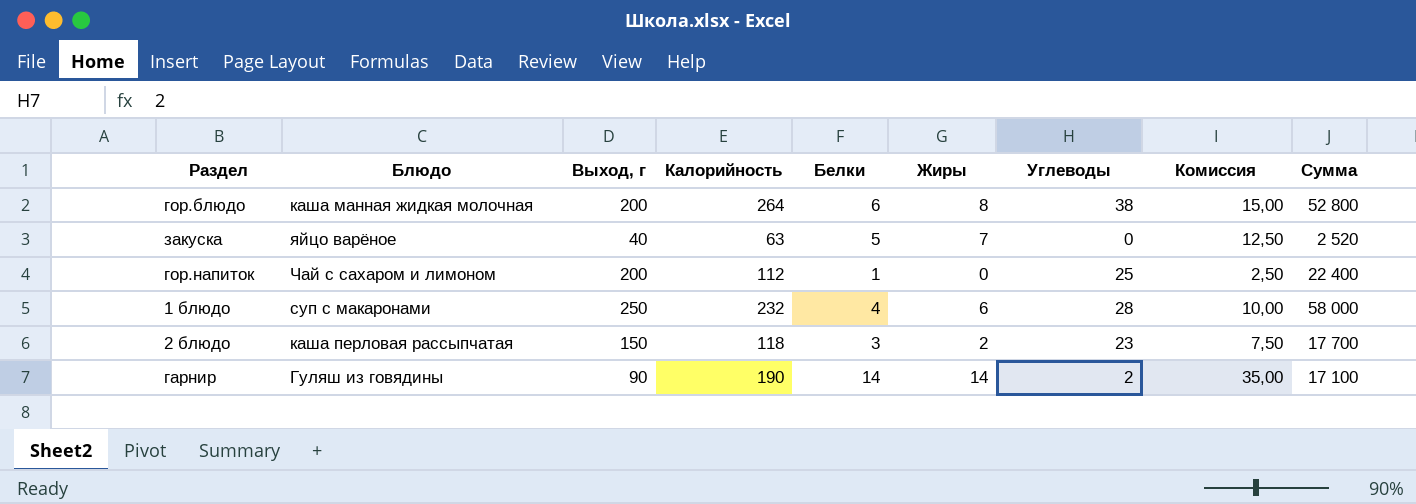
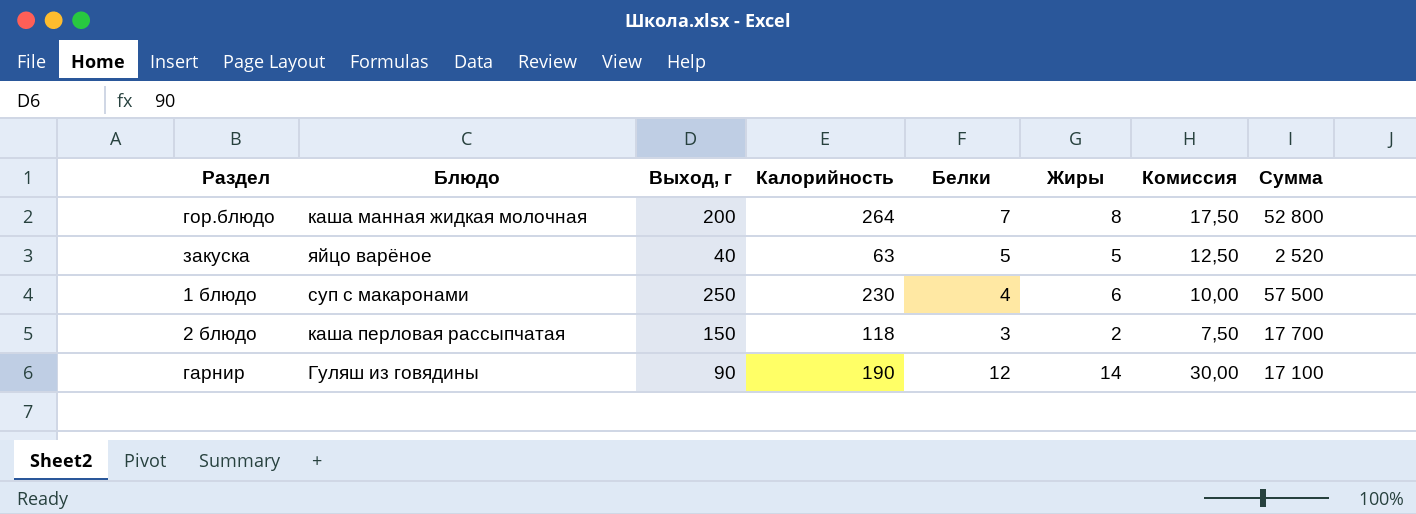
column Углеводы | position: 7 -> none
row гор.напиток: Чай с сахаром и лимоном | 200 | 112 | 1 | 0 | 25 | 2,50 | 22 400 -> none
гор.блюдо | Белки: 6 -> 7
гор.блюдо | Комиссия: 15,00 -> 17,50
закуска | Жиры: 7 -> 5
1 блюдо | Калорийность: 232 -> 230
1 блюдо | Сумма: 58 000 -> 57 500
гарнир | Белки: 14 -> 12
гарнир | Комиссия: 35,00 -> 30,00

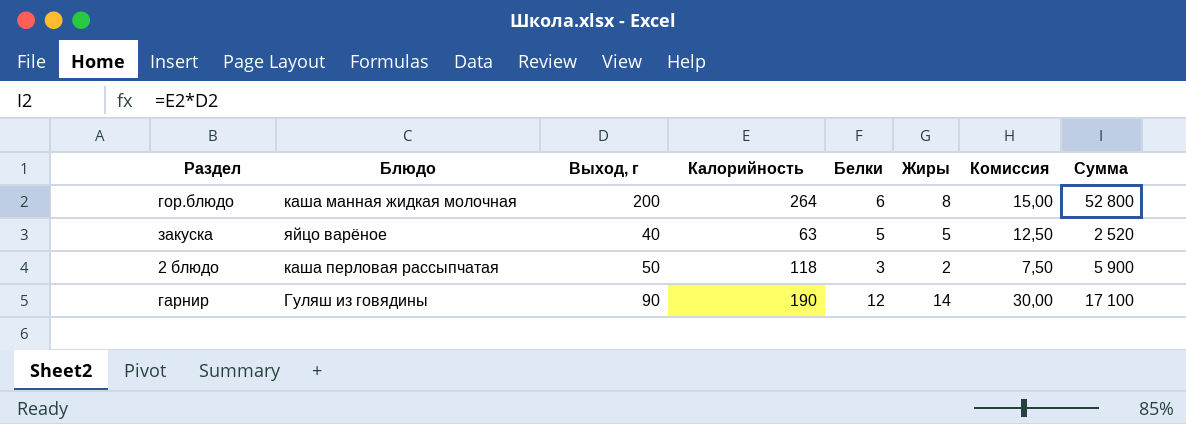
row 1 блюдо: суп с макаронами | 250 | 230 | 4 | 6 | 10,00 | 57 500 -> none
гор.блюдо | Белки: 7 -> 6
гор.блюдо | Комиссия: 17,50 -> 15,00
2 блюдо | Выход, г: 150 -> 50
2 блюдо | Сумма: 17 700 -> 5 900

